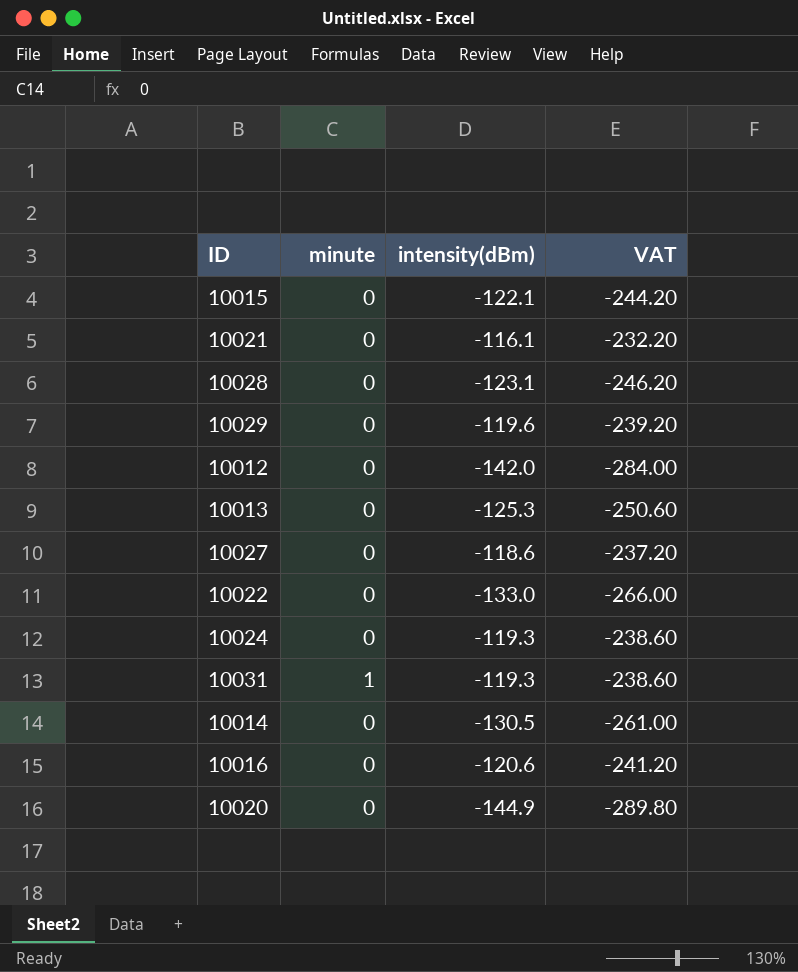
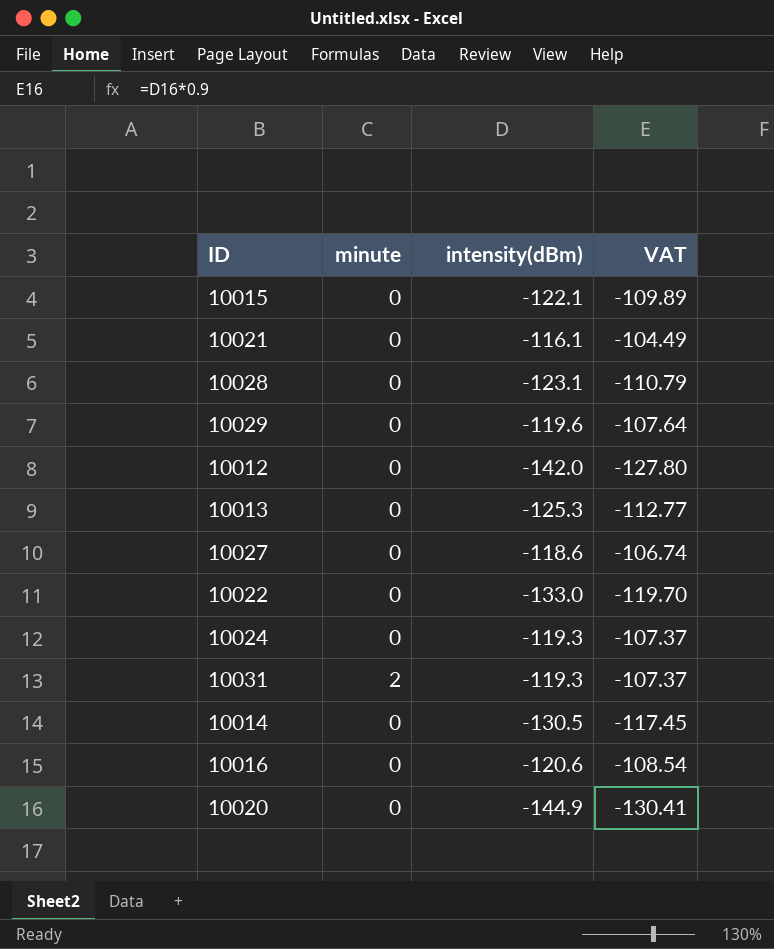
column VAT | formula: [intensity(dBm)] * 2 -> [intensity(dBm)] * 0.9
10031 | minute: 1 -> 2

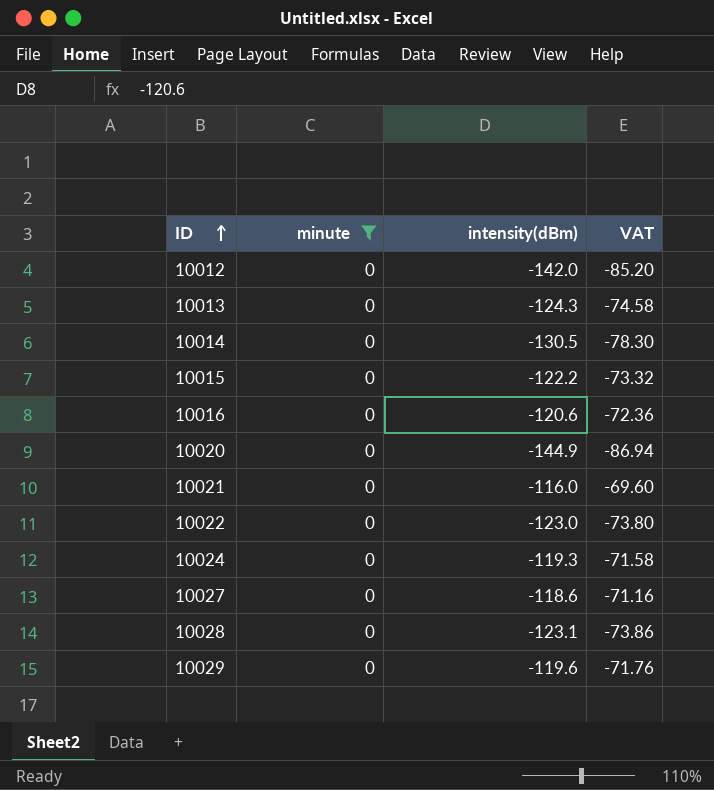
filter: none -> minute = 0
row order: none -> ID ascending
column VAT | formula: [intensity(dBm)] * 0.9 -> [intensity(dBm)] * 0.6
10013 | intensity(dBm): -125.3 -> -124.3
10015 | intensity(dBm): -122.1 -> -122.2
10021 | intensity(dBm): -116.1 -> -116.0
10022 | intensity(dBm): -133.0 -> -123.0

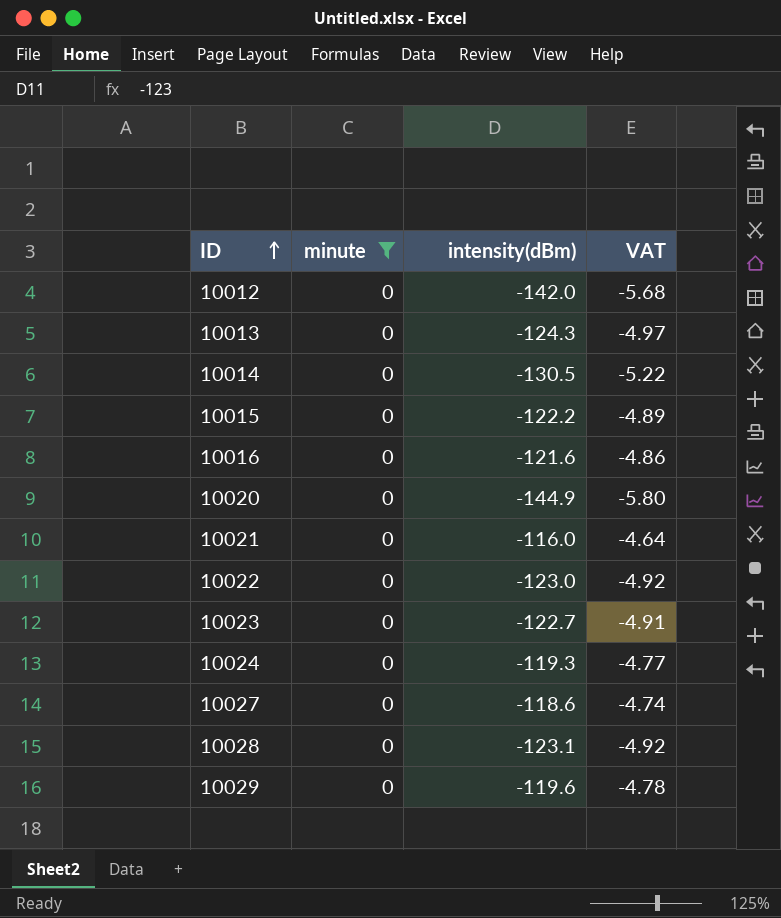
column VAT | formula: [intensity(dBm)] * 0.6 -> [intensity(dBm)] * 0.04
10016 | intensity(dBm): -120.6 -> -121.6
row 10023: none -> 0 | -122.7 | -4.91

